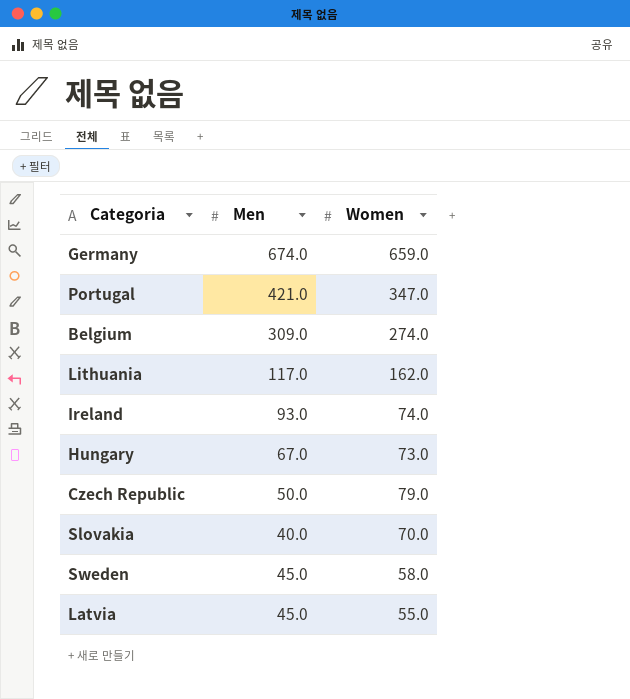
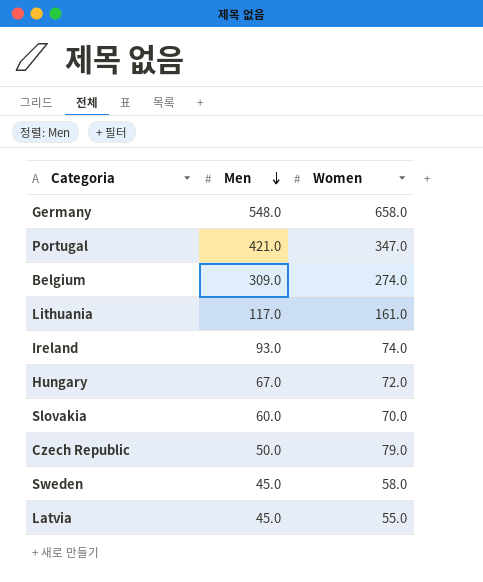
row order: none -> Men descending
Germany | Men: 674.0 -> 548.0
Germany | Women: 659.0 -> 658.0
Lithuania | Women: 162.0 -> 161.0
Hungary | Women: 73.0 -> 72.0
Slovakia | Men: 40.0 -> 60.0

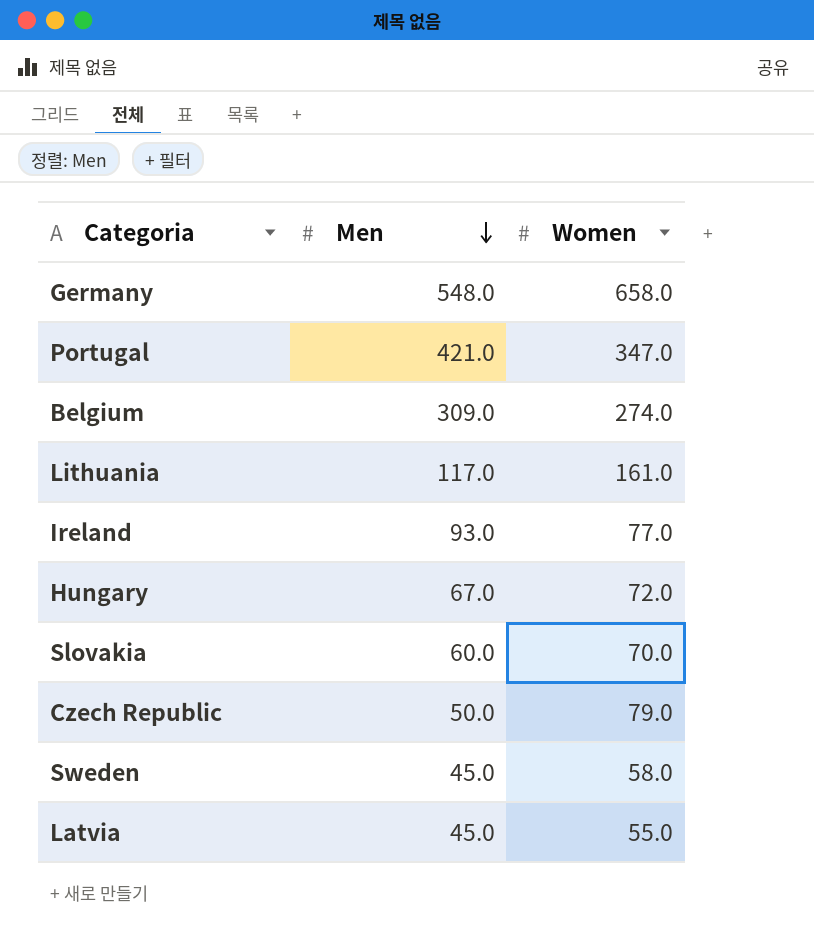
Ireland | Women: 74.0 -> 77.0

